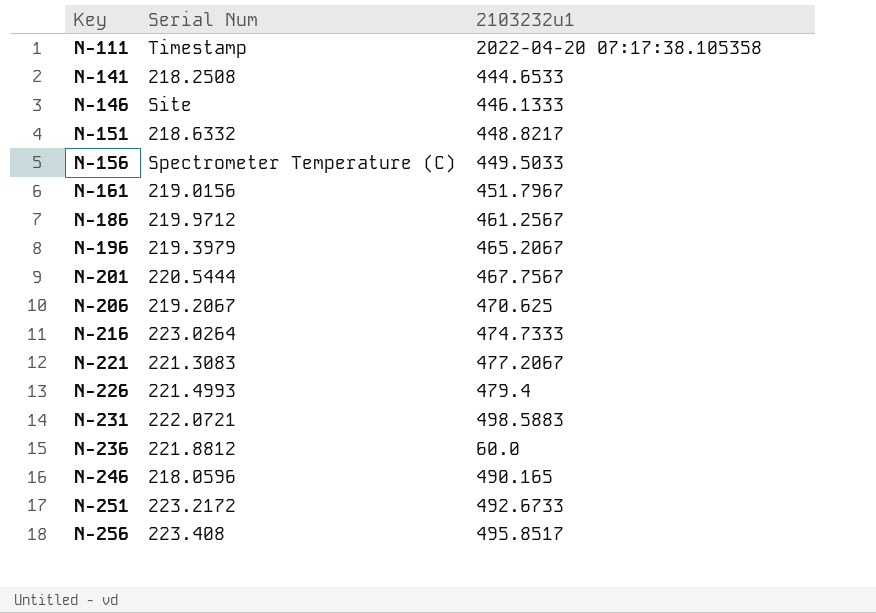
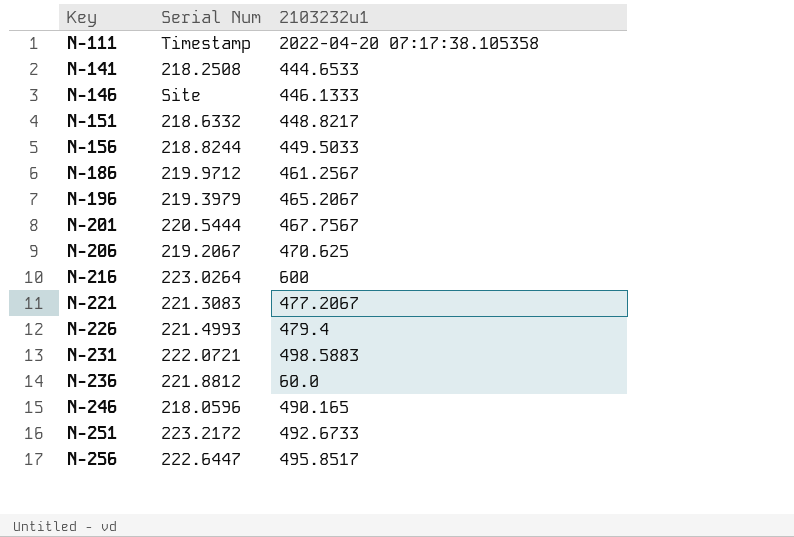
row N-161: 219.0156 | 451.7967 -> none
N-156 | Serial Num: Spectrometer Temperature (C) -> 218.8244
N-216 | 2103232u1: 474.7333 -> 600
N-256 | Serial Num: 223.408 -> 222.6447

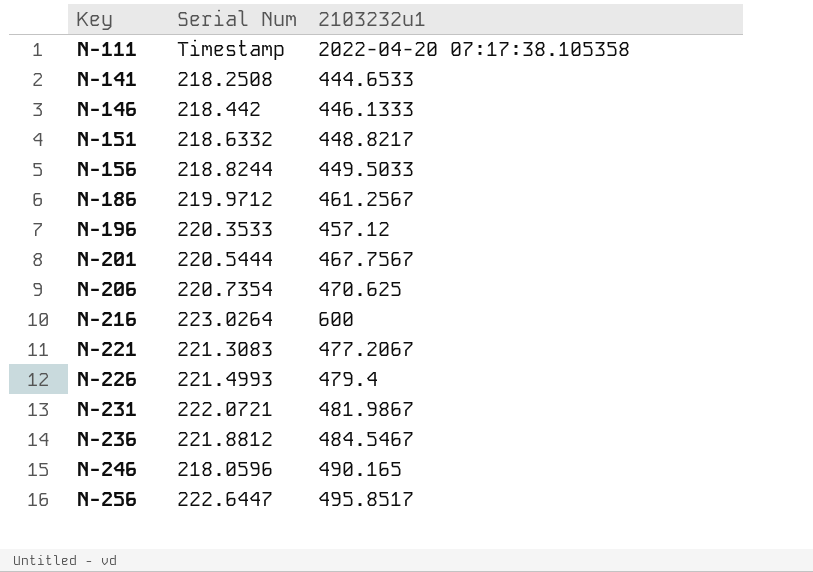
row N-251: 223.2172 | 492.6733 -> none
N-146 | Serial Num: Site -> 218.442
N-196 | Serial Num: 219.3979 -> 220.3533
N-196 | 2103232u1: 465.2067 -> 457.12
N-206 | Serial Num: 219.2067 -> 220.7354
N-231 | 2103232u1: 498.5883 -> 481.9867
N-236 | 2103232u1: 60.0 -> 484.5467

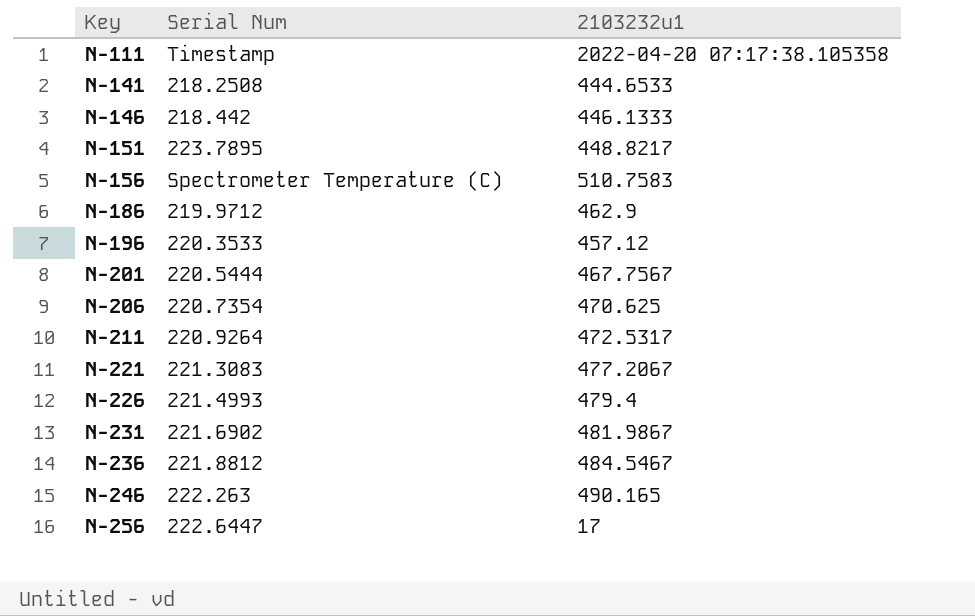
row N-216: 223.0264 | 600 -> none
N-151 | Serial Num: 218.6332 -> 223.7895
N-156 | Serial Num: 218.8244 -> Spectrometer Temperature (C)
N-156 | 2103232u1: 449.5033 -> 510.7583
N-186 | 2103232u1: 461.2567 -> 462.9
row N-211: none -> 220.9264 | 472.5317
N-231 | Serial Num: 222.0721 -> 221.6902
N-246 | Serial Num: 218.0596 -> 222.263
N-256 | 2103232u1: 495.8517 -> 17

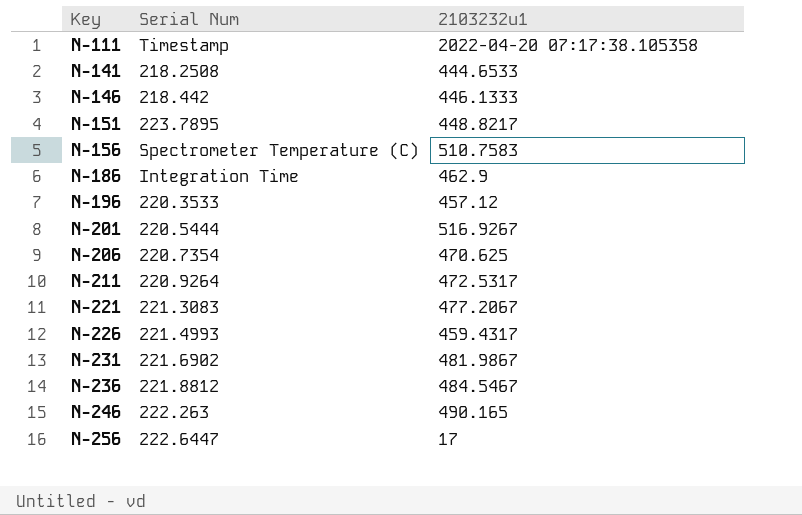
N-186 | Serial Num: 219.9712 -> Integration Time
N-201 | 2103232u1: 467.7567 -> 516.9267
N-226 | 2103232u1: 479.4 -> 459.4317

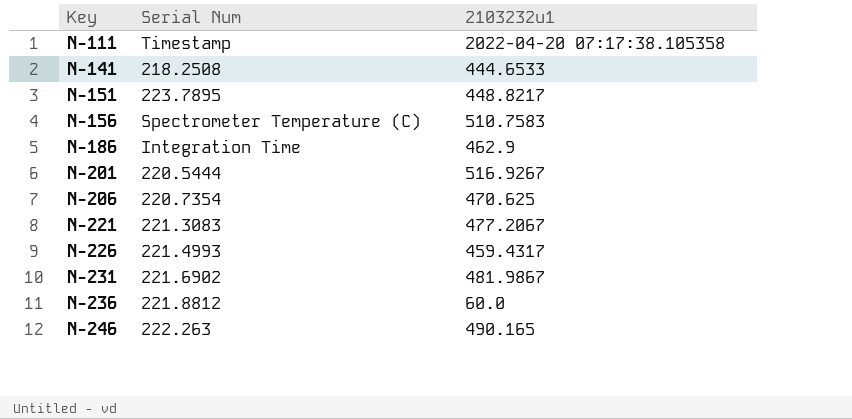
row N-146: 218.442 | 446.1333 -> none
row N-196: 220.3533 | 457.12 -> none
row N-211: 220.9264 | 472.5317 -> none
row N-256: 222.6447 | 17 -> none
N-236 | 2103232u1: 484.5467 -> 60.0

